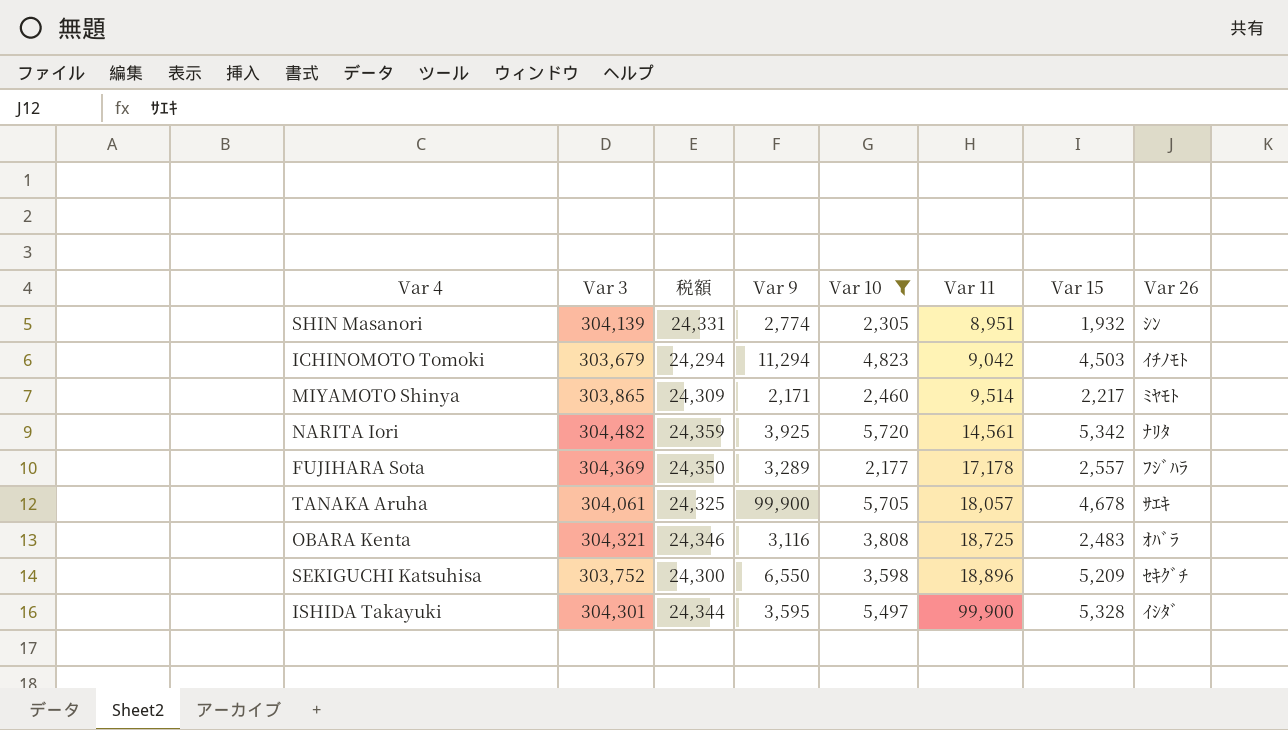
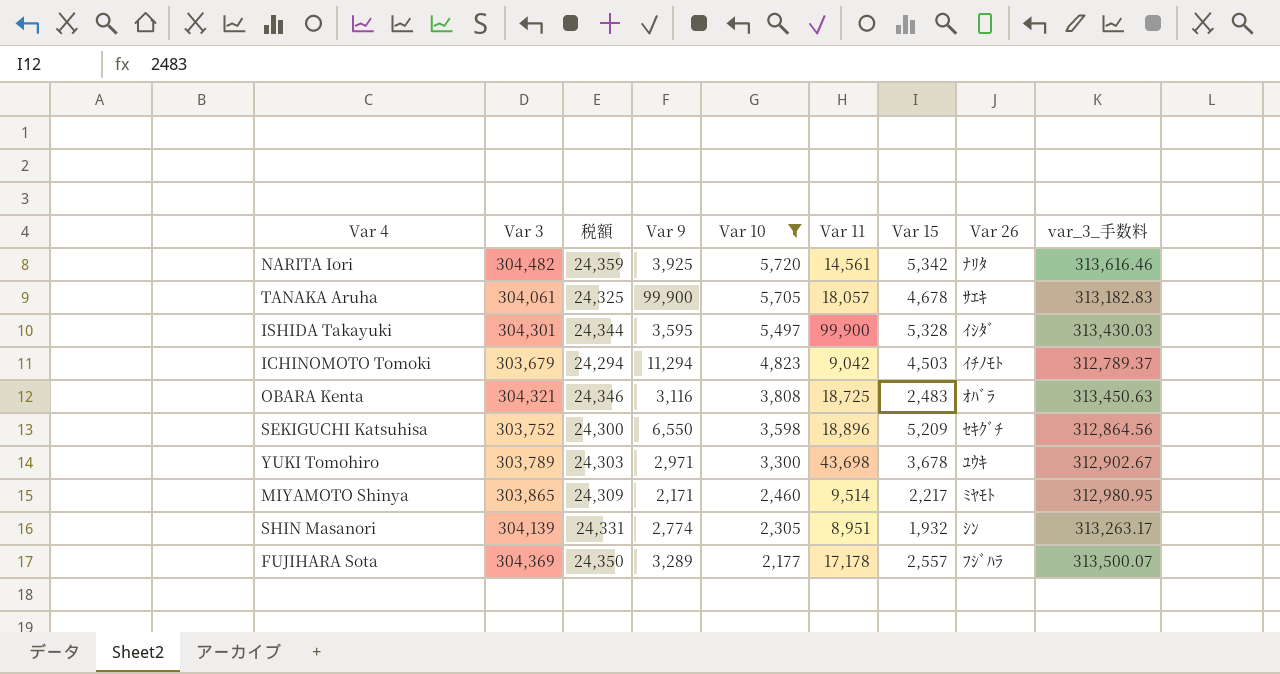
row order: Var 11 ascending -> Var 10 descending
column var_3_手数料 | formula: none -> [Var 3] * 1.03
row YUKI Tomohiro: none -> 303,789 | 24,303 | 2,971 | 3,300 | 43,698 | 3,678 | ﾕｳｷ | 312,902.67

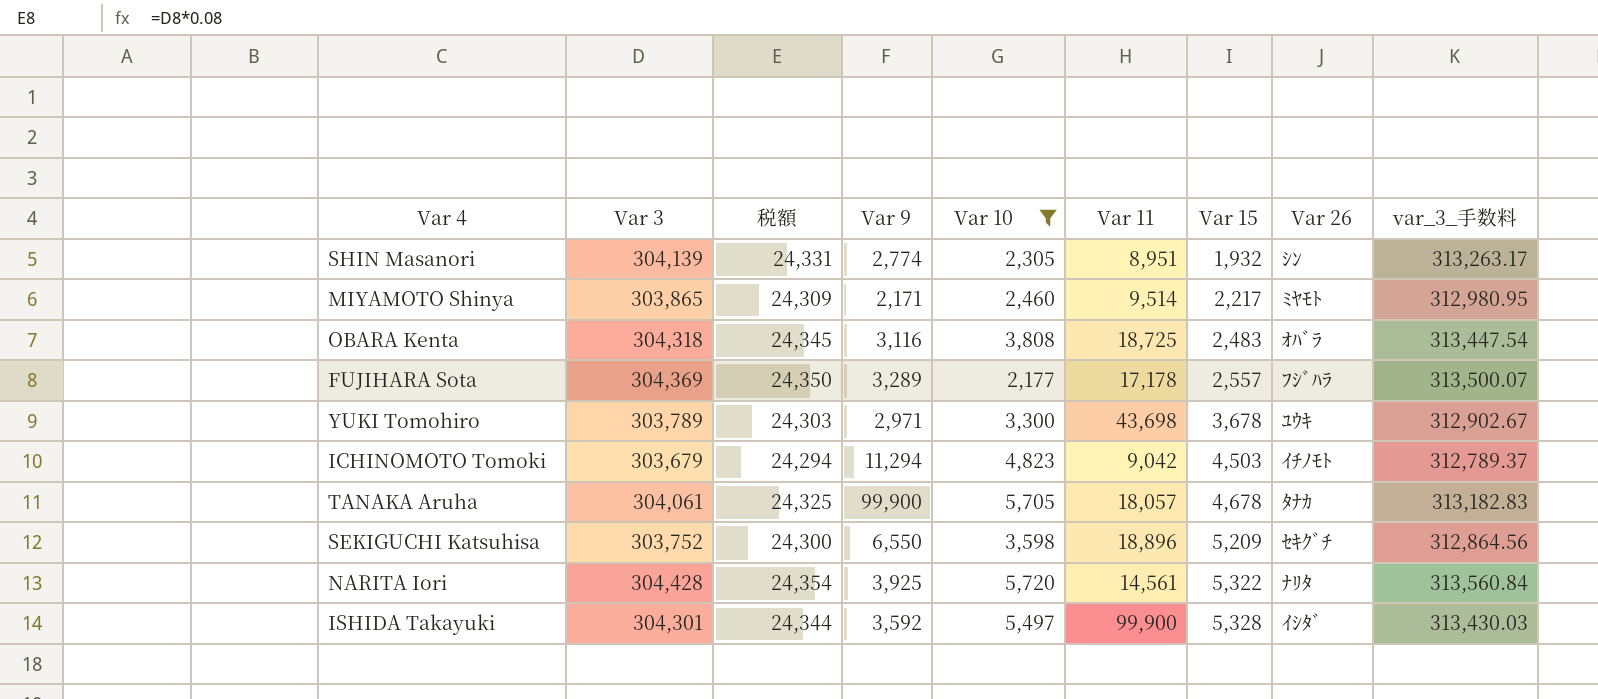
row order: Var 10 descending -> Var 15 ascending
OBARA Kenta | Var 3: 304,321 -> 304,318
OBARA Kenta | 税額: 24,346 -> 24,345
OBARA Kenta | var_3_手数料: 313,450.63 -> 313,447.54
TANAKA Aruha | Var 26: ｻｴｷ -> ﾀﾅｶ
NARITA Iori | Var 3: 304,482 -> 304,428
NARITA Iori | 税額: 24,359 -> 24,354
NARITA Iori | Var 15: 5,342 -> 5,322
NARITA Iori | var_3_手数料: 313,616.46 -> 313,560.84
ISHIDA Takayuki | Var 9: 3,595 -> 3,592

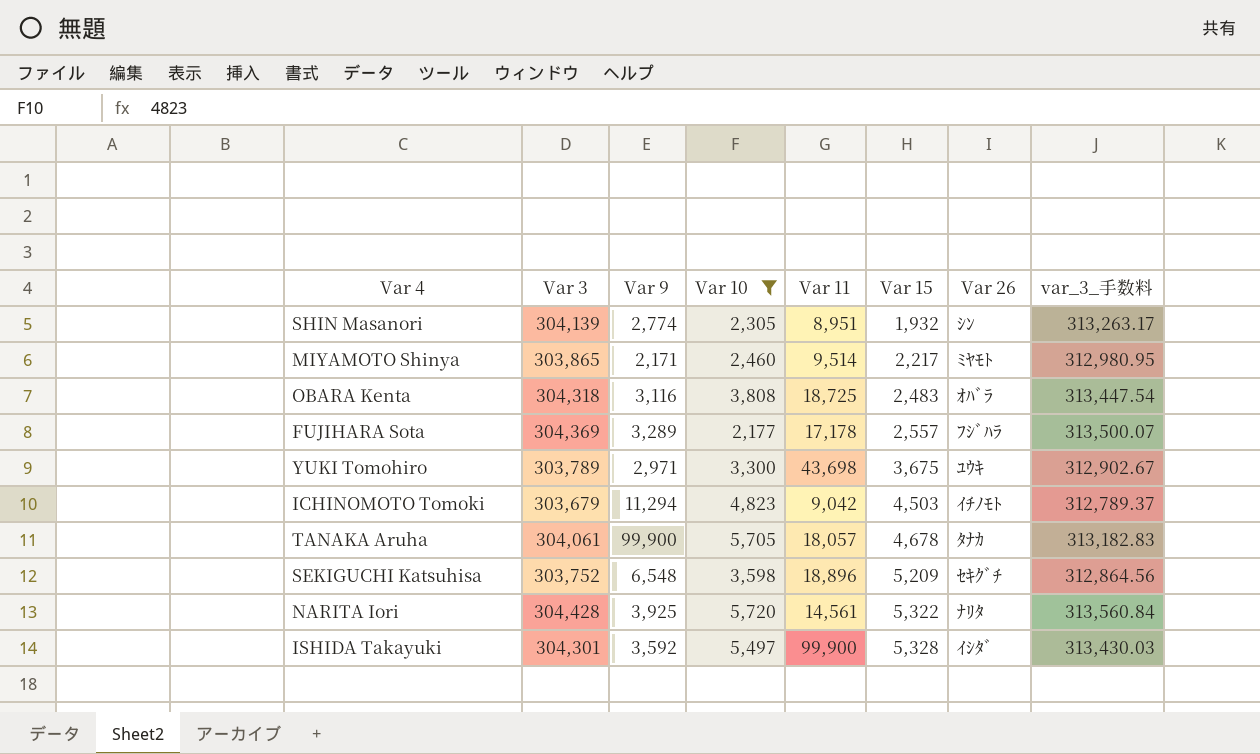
column 税額 | formula: [Var 3] * 0.08 -> none
YUKI Tomohiro | Var 15: 3,678 -> 3,675
SEKIGUCHI Katsuhisa | Var 9: 6,550 -> 6,548

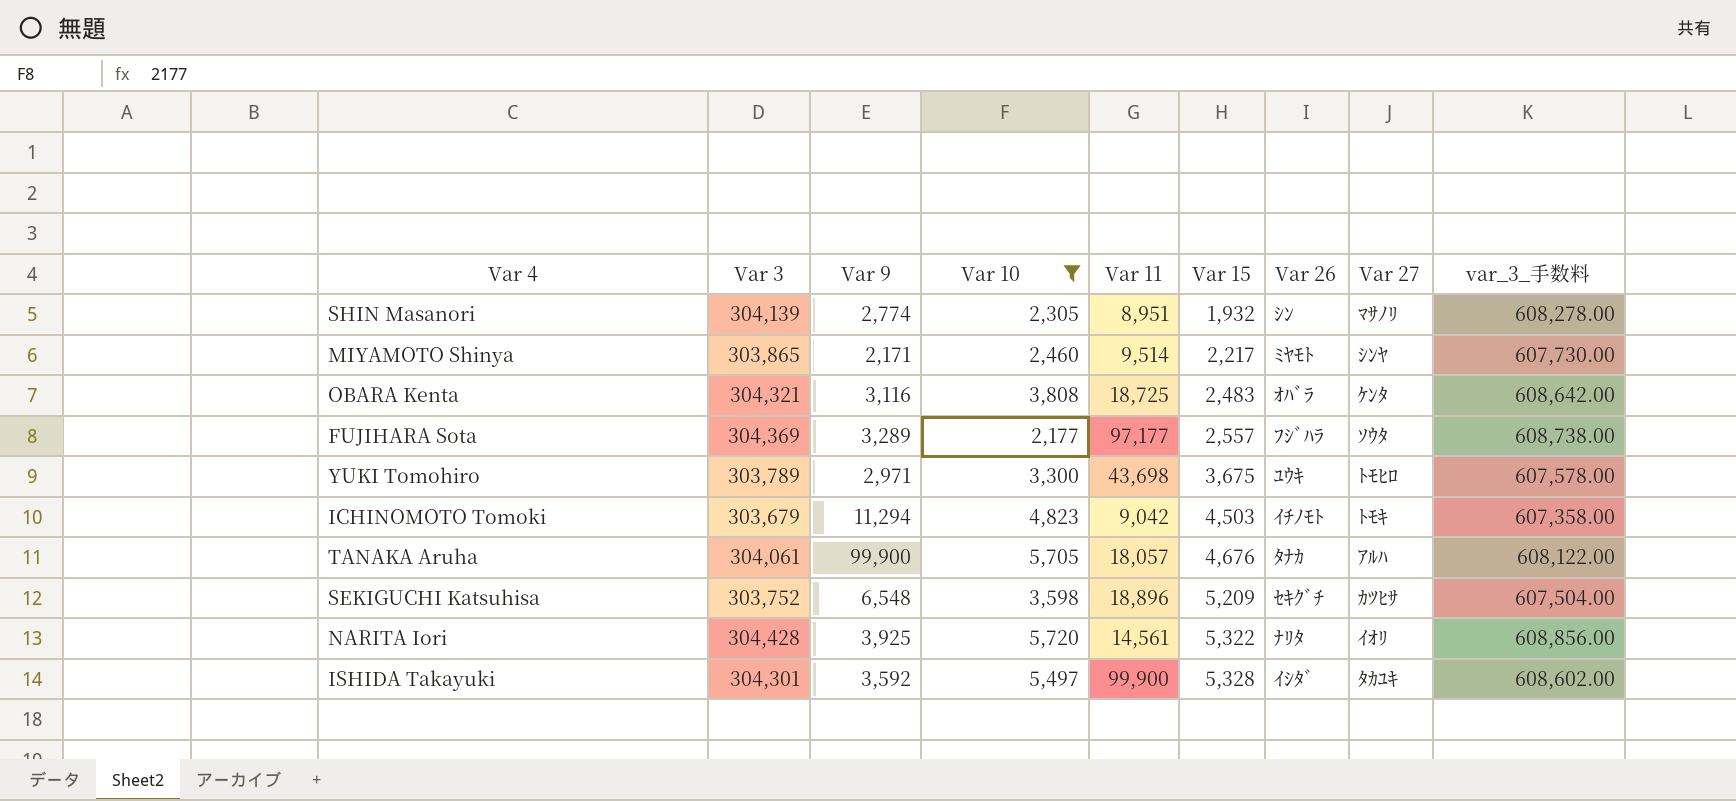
column Var 27 | position: none -> 8
column var_3_手数料 | formula: [Var 3] * 1.03 -> [Var 3] * 2
OBARA Kenta | Var 3: 304,318 -> 304,321
FUJIHARA Sota | Var 11: 17,178 -> 97,177
TANAKA Aruha | Var 15: 4,678 -> 4,676

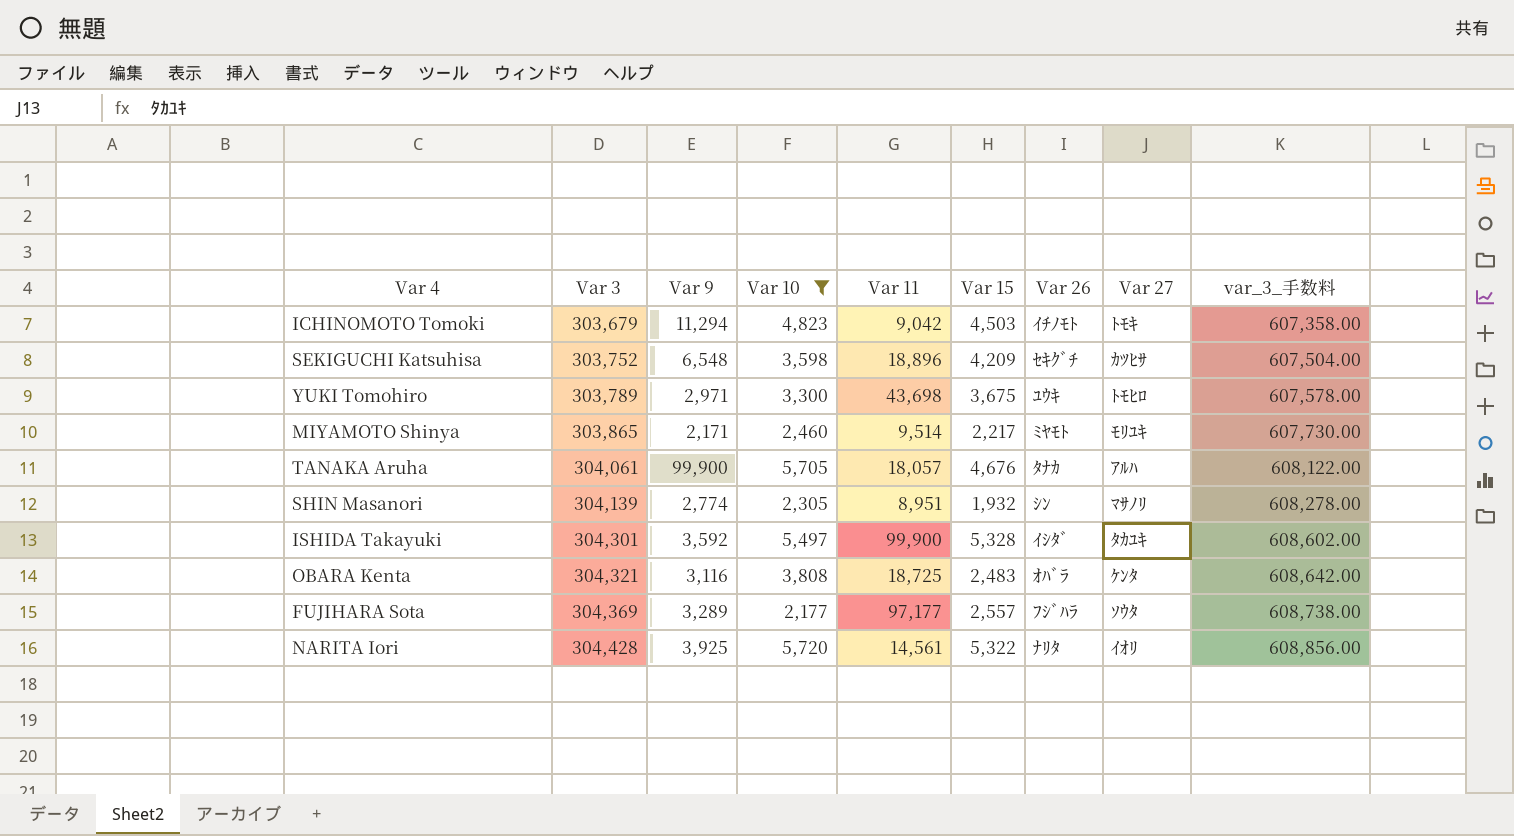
row order: Var 15 ascending -> Var 3 ascending
SEKIGUCHI Katsuhisa | Var 15: 5,209 -> 4,209
MIYAMOTO Shinya | Var 27: ｼﾝﾔ -> ﾓﾘﾕｷ

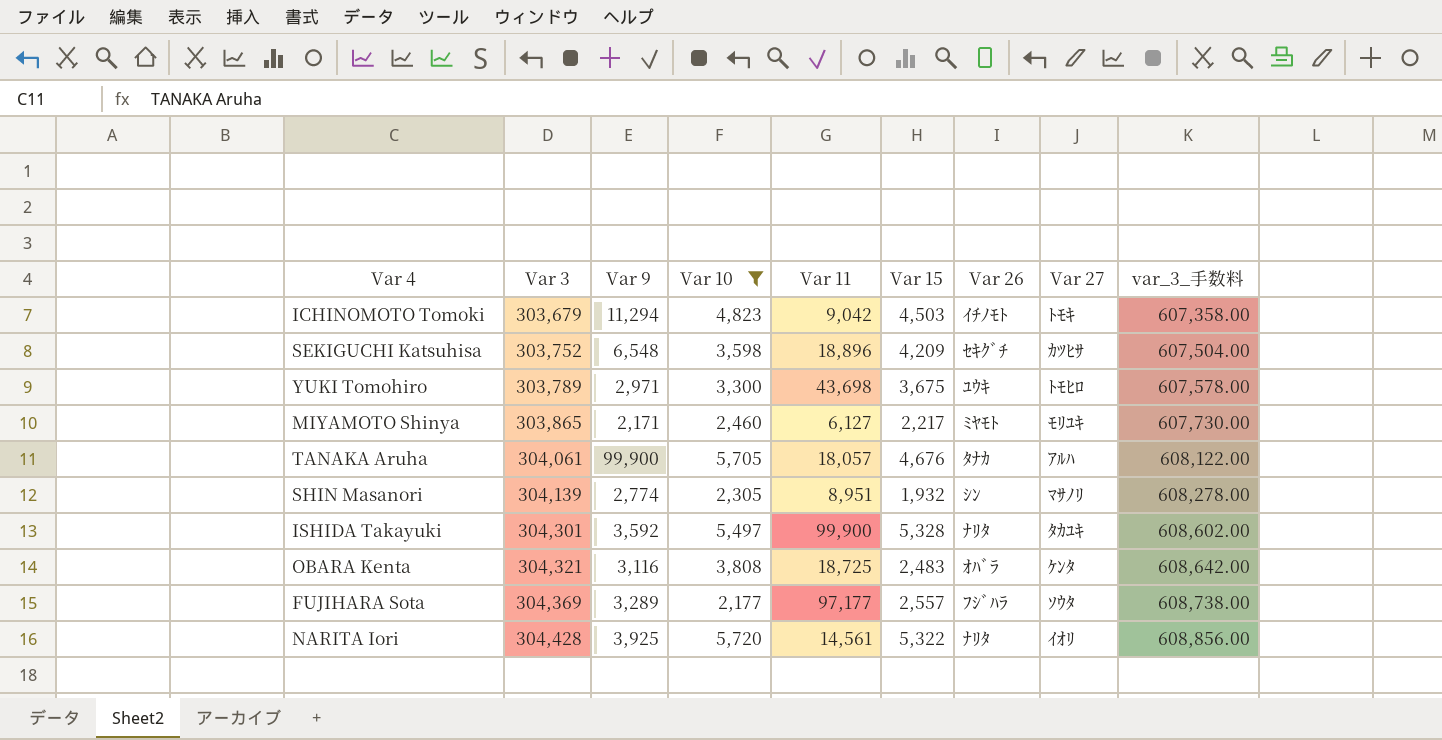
MIYAMOTO Shinya | Var 11: 9,514 -> 6,127
ISHIDA Takayuki | Var 26: ｲｼﾀﾞ -> ﾅﾘﾀ

